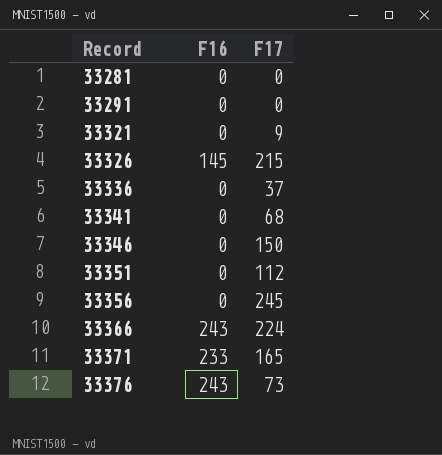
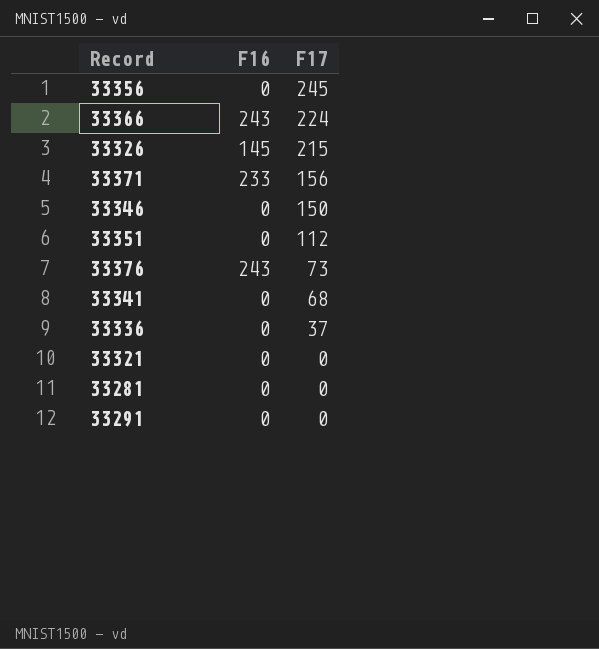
row order: Record ascending -> F17 descending
33371 | F17: 165 -> 156
33321 | F17: 9 -> 0

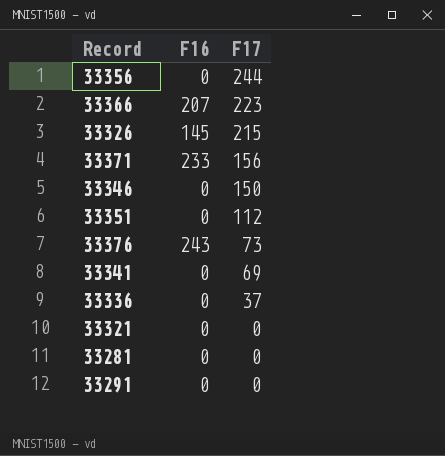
33356 | F17: 245 -> 244
33366 | F16: 243 -> 207
33366 | F17: 224 -> 223
33341 | F17: 68 -> 69

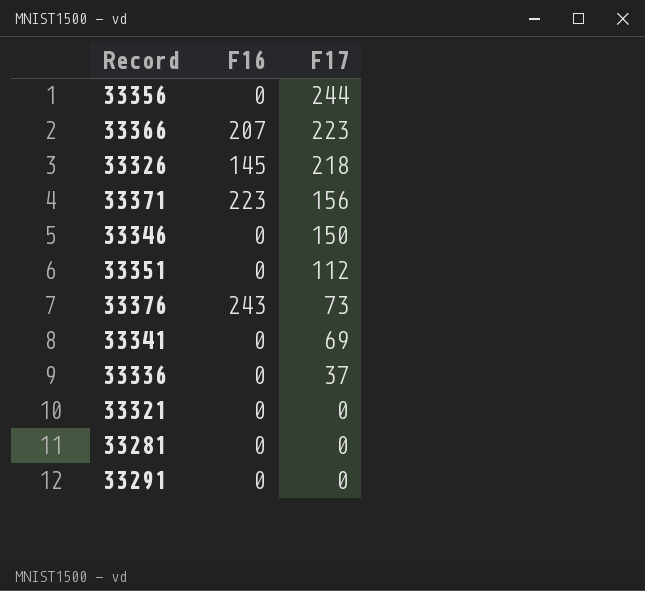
33326 | F17: 215 -> 218
33371 | F16: 233 -> 223

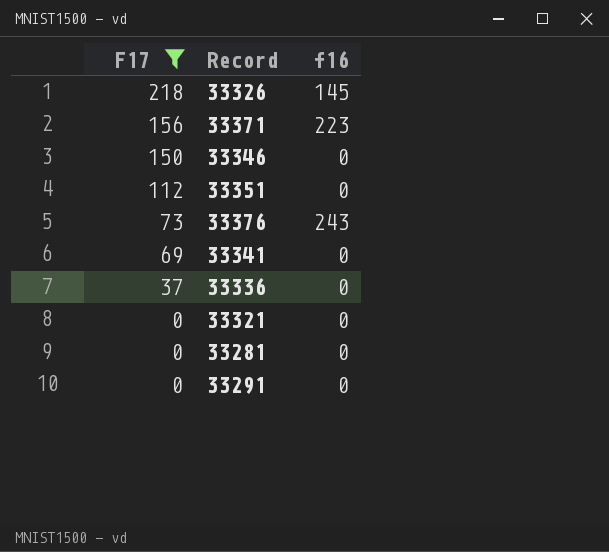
filter: none -> F17 <= 218
column F17 | position: 3 -> 1
column name: F16 -> f16

